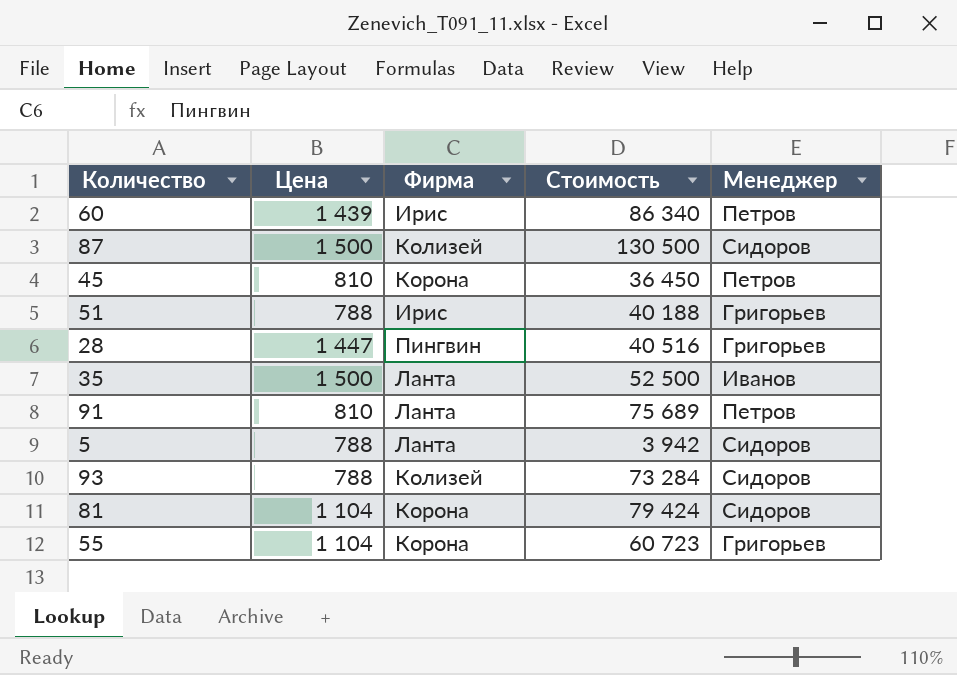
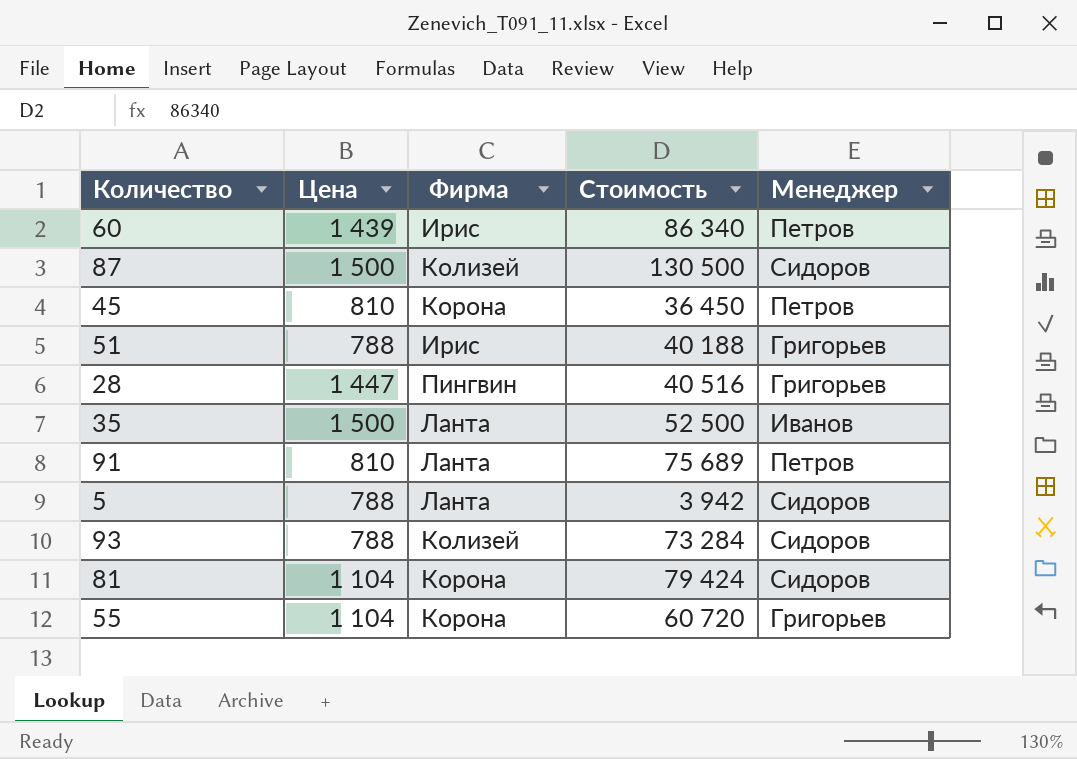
55 | Стоимость: 60 723 -> 60 720

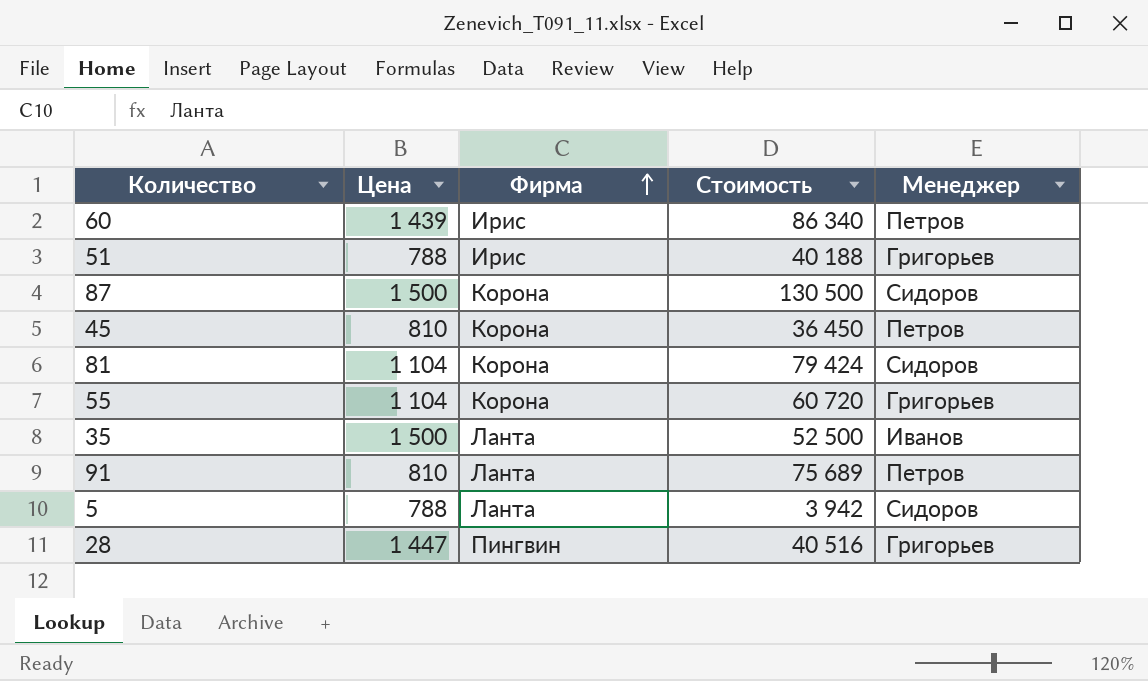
row order: none -> Фирма ascending
row 93: 788 | Колизей | 73 284 | Сидоров -> none
87 | Фирма: Колизей -> Корона

